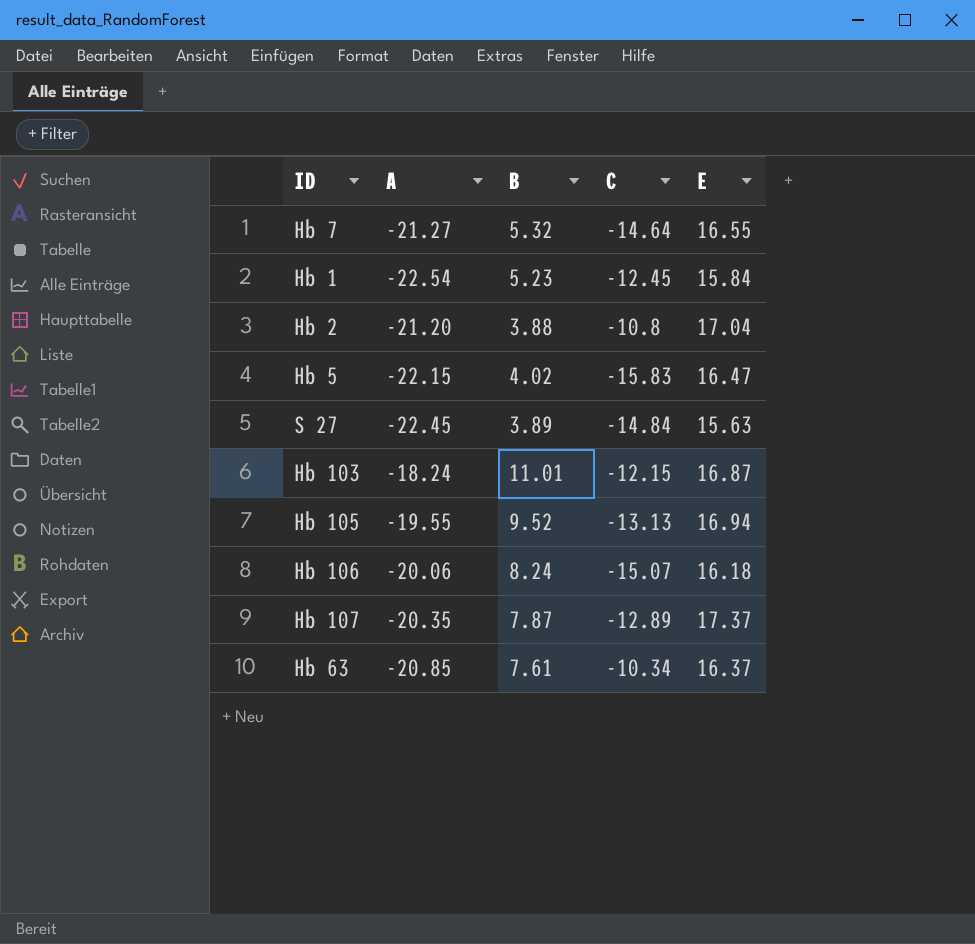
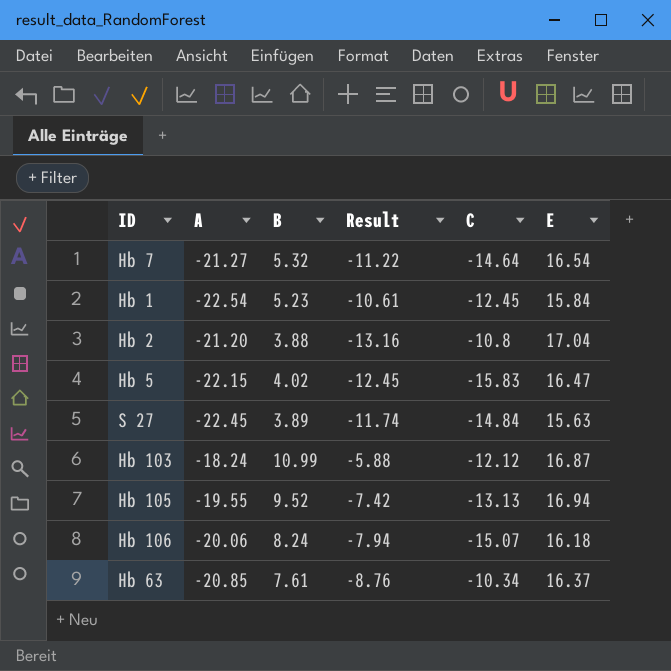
column Result | formula: none -> [B] - [E]
row Hb 107: -20.35 | 7.87 | -12.89 | 17.37 -> none
Hb 7 | E: 16.55 -> 16.54
Hb 103 | B: 11.01 -> 10.99
Hb 103 | C: -12.15 -> -12.12

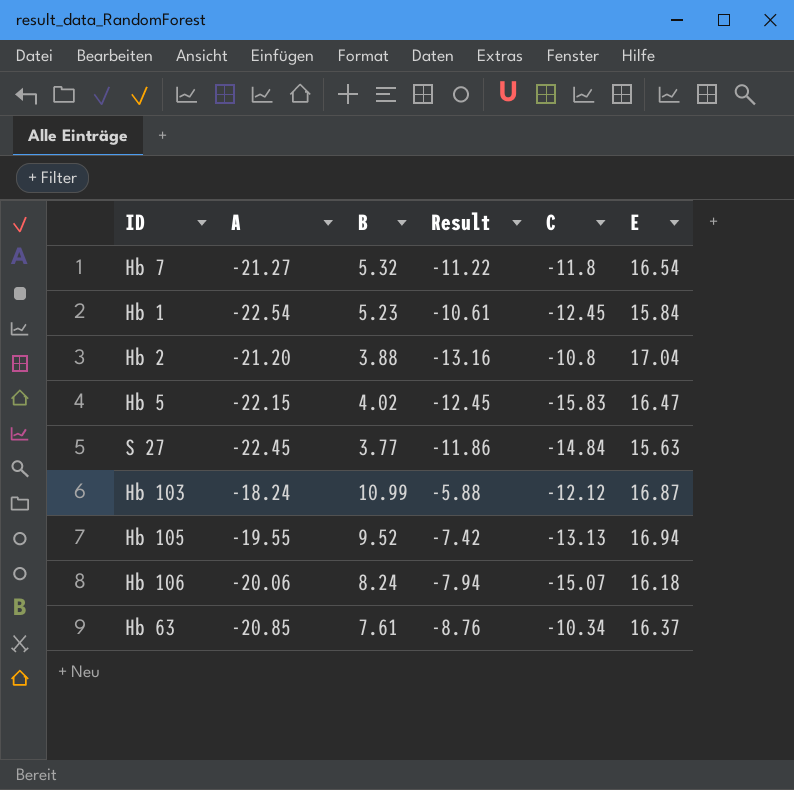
Hb 7 | C: -14.64 -> -11.8
S 27 | B: 3.89 -> 3.77
S 27 | Result: -11.74 -> -11.86

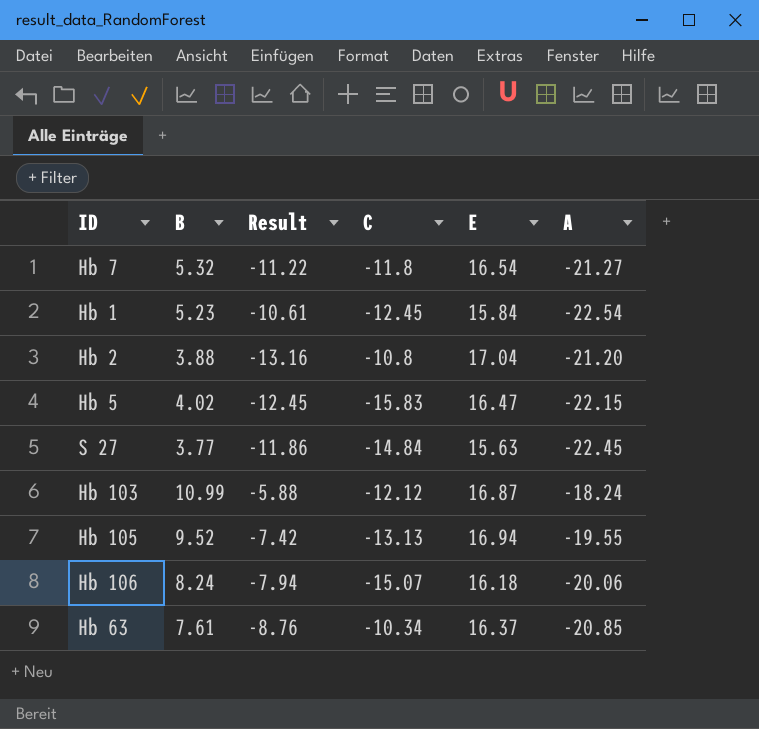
column A | position: 2 -> 6

